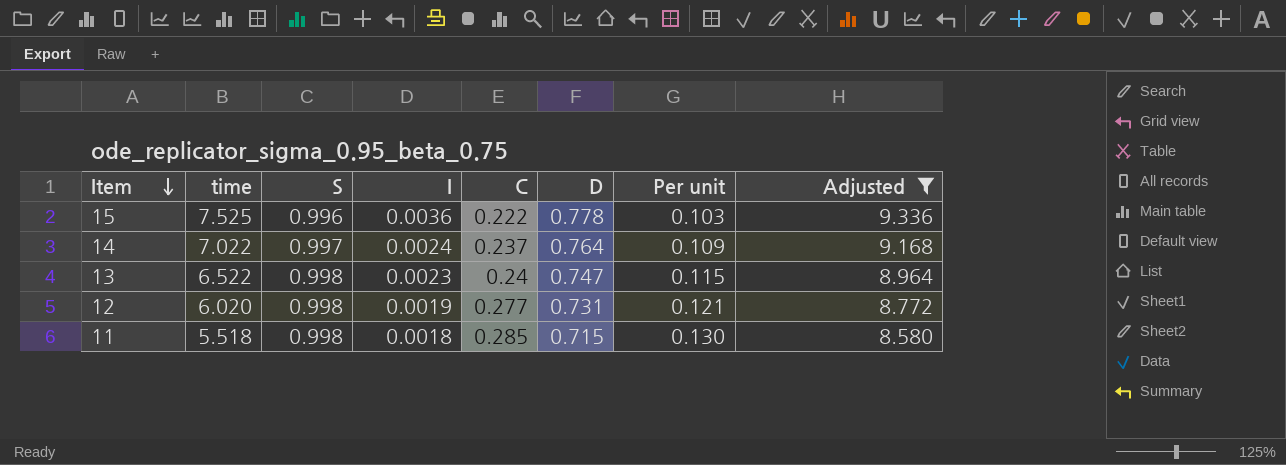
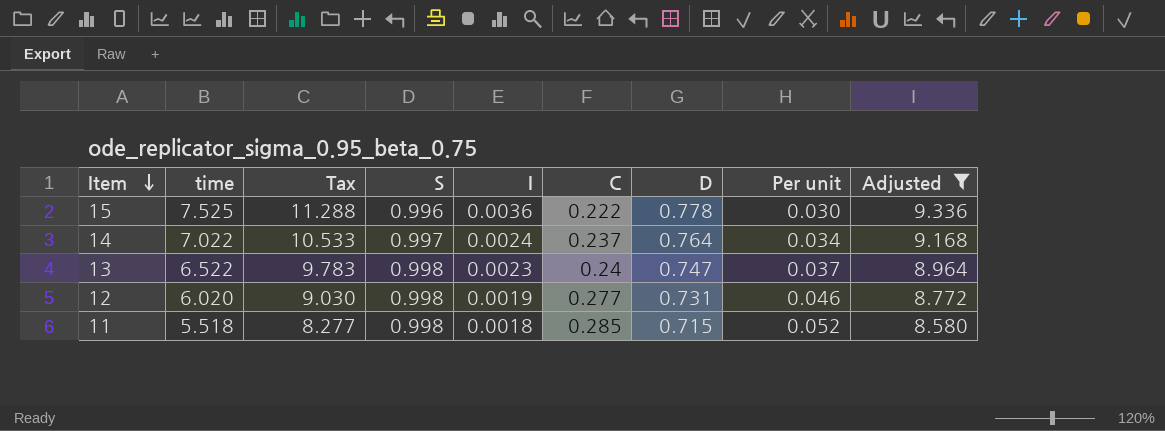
column Tax | formula: none -> [time] * 1.5
column Per unit | formula: [D] / [time] -> [C] / [time]

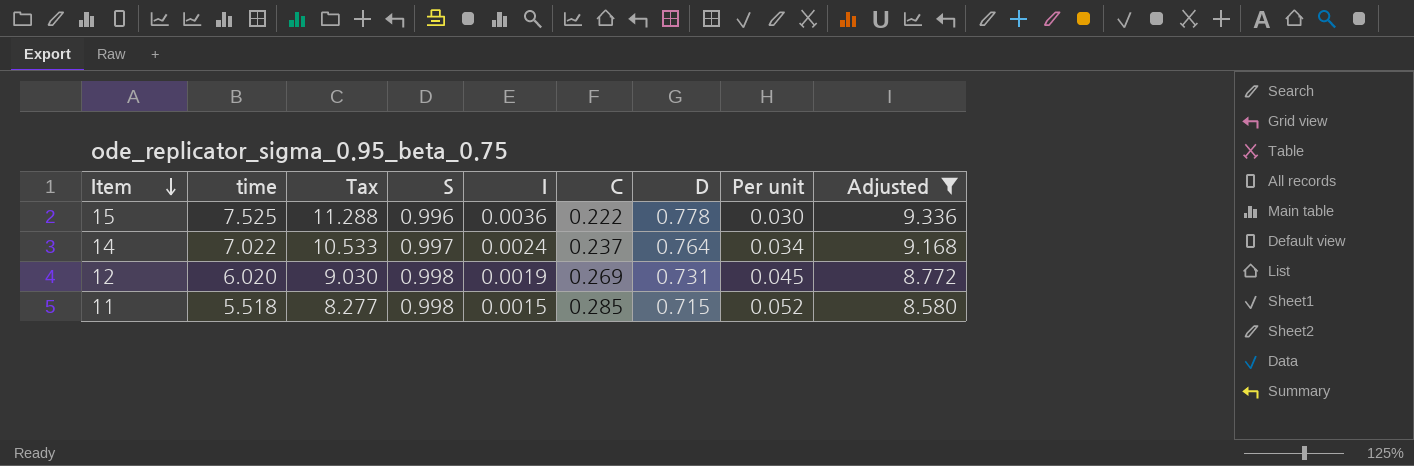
row 13: 6.522 | 9.783 | 0.998 | 0.0023 | 0.24 | 0.747 | 0.037 | 8.964 -> none
12 | C: 0.277 -> 0.269
12 | Per unit: 0.046 -> 0.045
11 | I: 0.0018 -> 0.0015

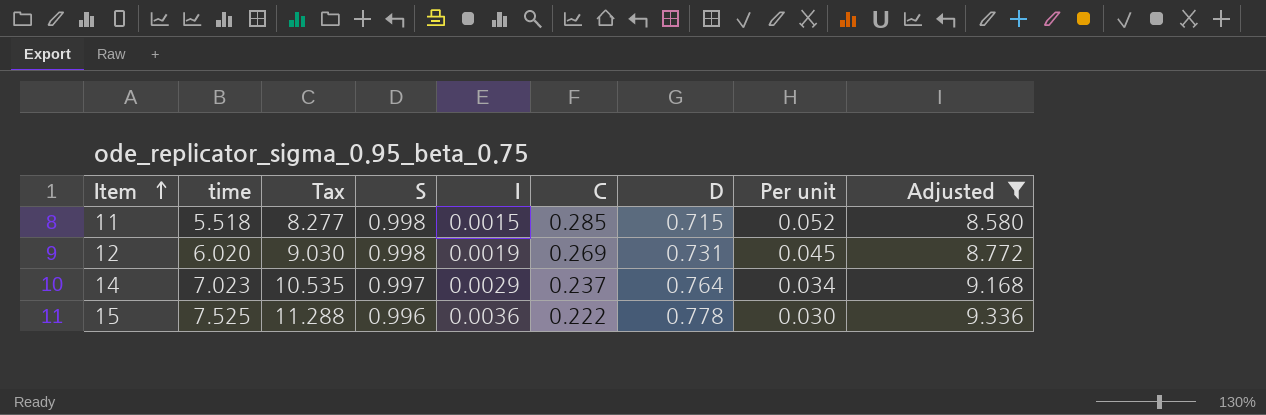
row order: Item descending -> Item ascending
14 | time: 7.022 -> 7.023
14 | Tax: 10.533 -> 10.535
14 | I: 0.0024 -> 0.0029

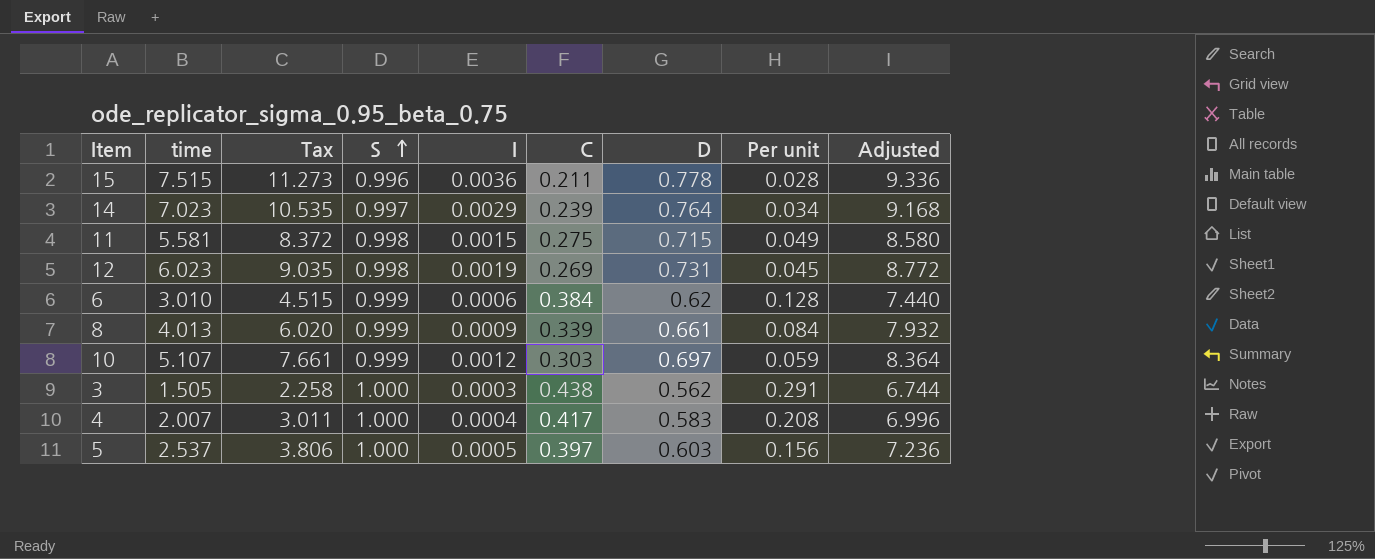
filter: Adjusted >= 8.580 -> none
row order: Item ascending -> S ascending
15 | time: 7.525 -> 7.515
15 | Tax: 11.288 -> 11.273
15 | C: 0.222 -> 0.211
15 | Per unit: 0.030 -> 0.028
14 | C: 0.237 -> 0.239
11 | time: 5.518 -> 5.581
11 | Tax: 8.277 -> 8.372
11 | C: 0.285 -> 0.275
11 | Per unit: 0.052 -> 0.049
12 | time: 6.020 -> 6.023
12 | Tax: 9.030 -> 9.035

